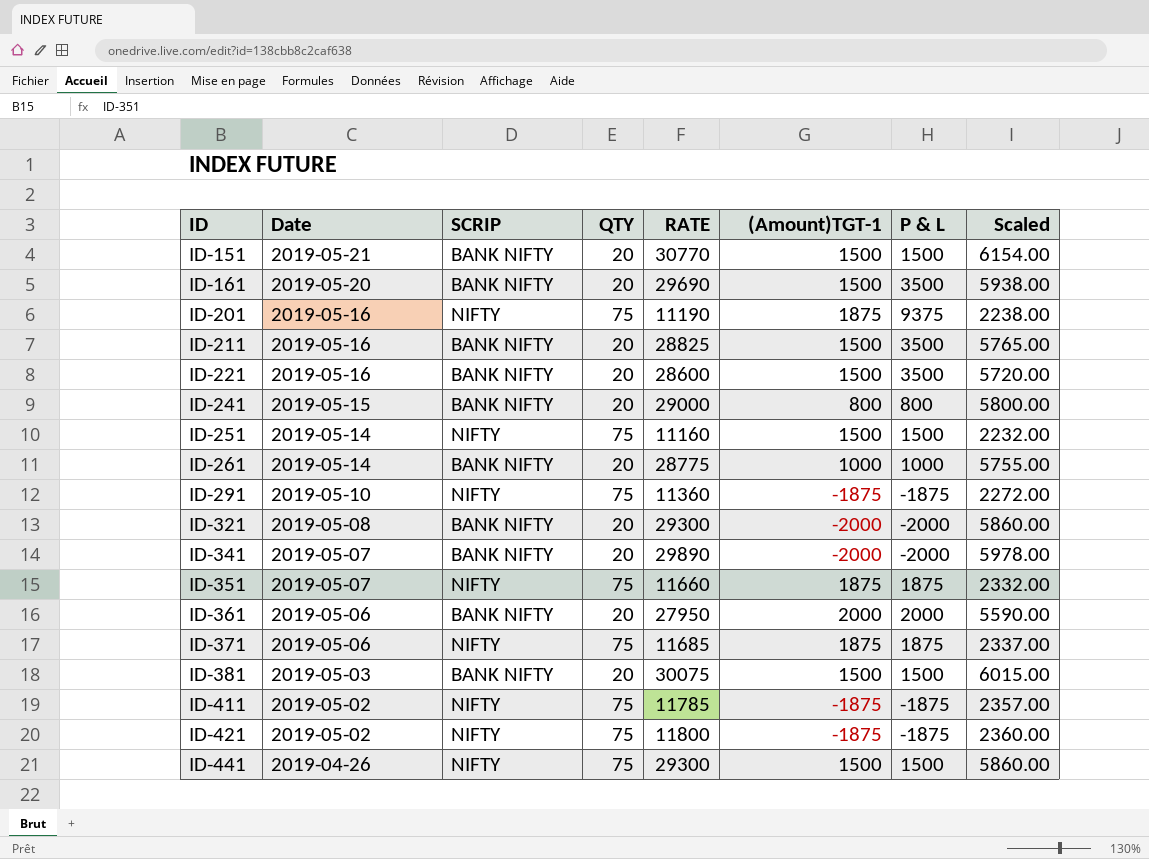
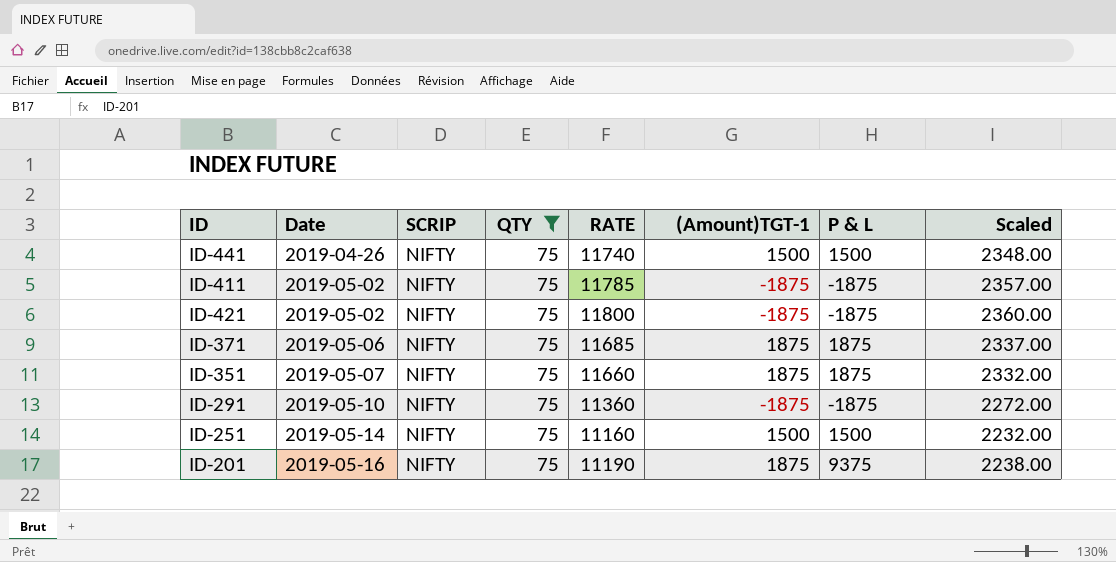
filter: none -> QTY = 75
row order: ID ascending -> Date ascending
ID-441 | RATE: 29300 -> 11740
ID-441 | Scaled: 5860.00 -> 2348.00

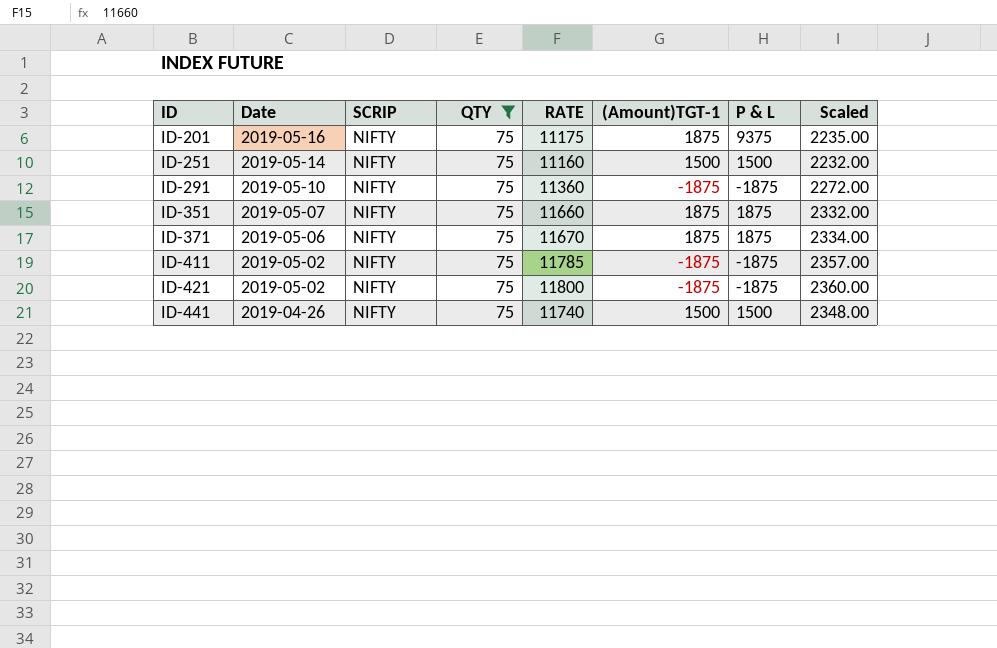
row order: Date ascending -> ID ascending
ID-201 | RATE: 11190 -> 11175
ID-201 | Scaled: 2238.00 -> 2235.00
ID-371 | RATE: 11685 -> 11670
ID-371 | Scaled: 2337.00 -> 2334.00

